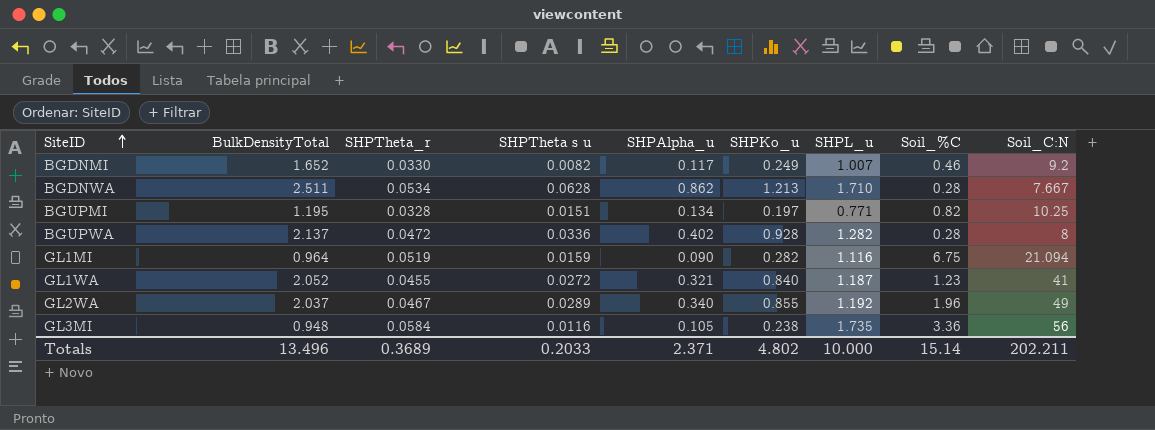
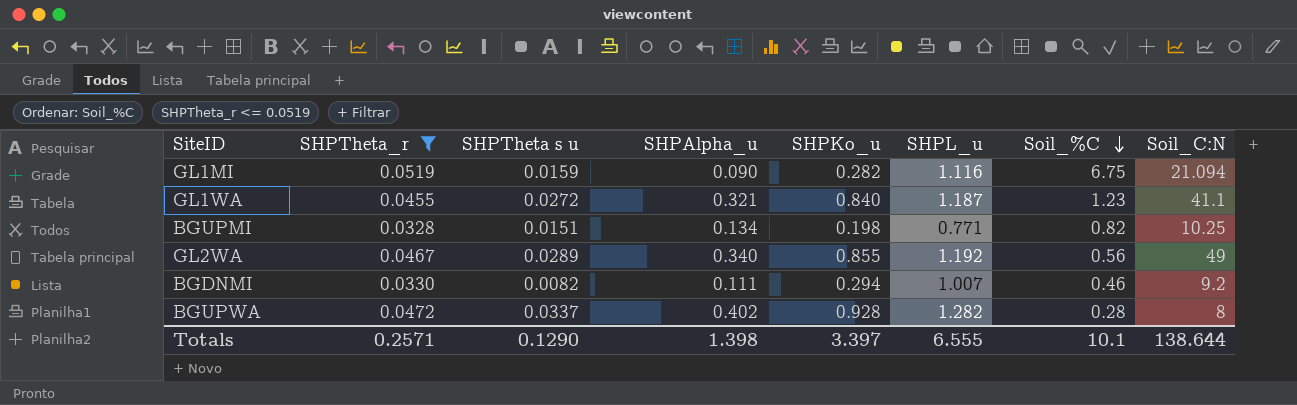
filter: none -> SHPTheta_r <= 0.0519
row order: SiteID ascending -> Soil_%C descending
column BulkDensityTotal | position: 2 -> none
GL1WA | Soil_C:N: 41 -> 41.1
BGUPMI | SHPKo_u: 0.197 -> 0.198
GL2WA | Soil_%C: 1.96 -> 0.56
BGDNMI | SHPAlpha_u: 0.117 -> 0.111
BGDNMI | SHPKo_u: 0.249 -> 0.294
BGUPWA | SHPTheta s u: 0.0336 -> 0.0337
Totals | SHPTheta_r: 0.3689 -> 0.2571
Totals | SHPTheta s u: 0.2033 -> 0.1290
Totals | SHPAlpha_u: 2.371 -> 1.398
Totals | SHPKo_u: 4.802 -> 3.397
Totals | SHPL_u: 10.000 -> 6.555
Totals | Soil_%C: 15.14 -> 10.1
Totals | Soil_C:N: 202.211 -> 138.644

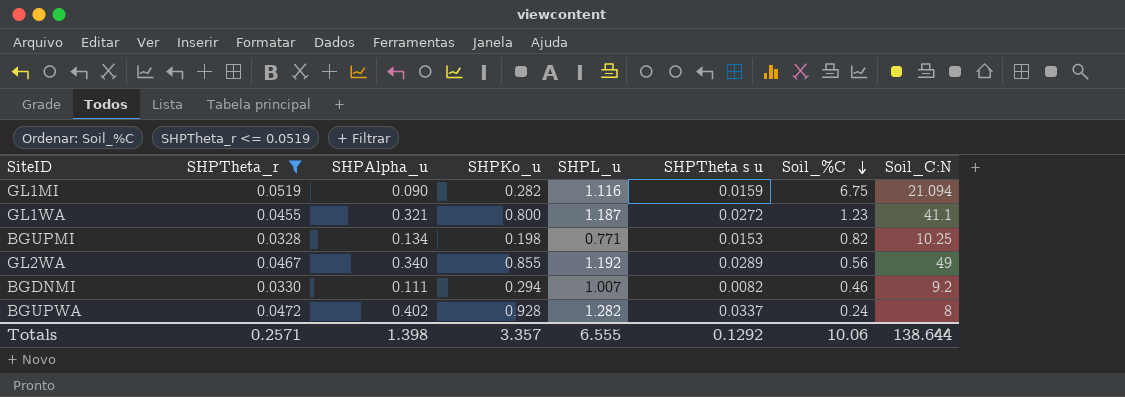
column SHPTheta s u | position: 3 -> 6
GL1WA | SHPKo_u: 0.840 -> 0.800
BGUPMI | SHPTheta s u: 0.0151 -> 0.0153
BGUPWA | Soil_%C: 0.28 -> 0.24
Totals | SHPKo_u: 3.397 -> 3.357
Totals | SHPTheta s u: 0.1290 -> 0.1292
Totals | Soil_%C: 10.1 -> 10.06

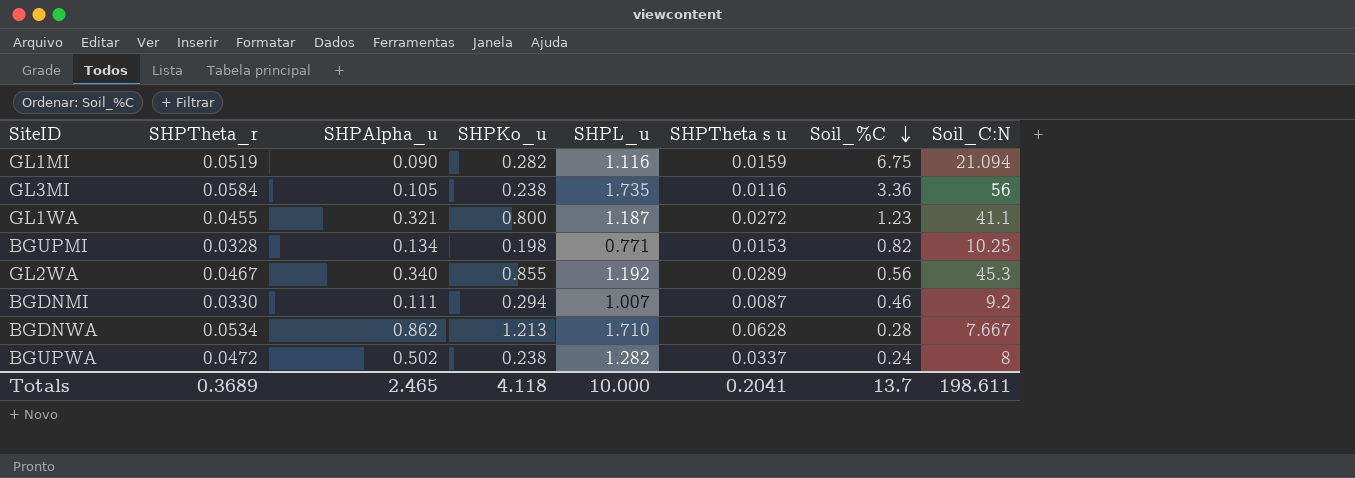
filter: SHPTheta_r <= 0.0519 -> none
GL2WA | Soil_C:N: 49 -> 45.3
BGDNMI | SHPTheta s u: 0.0082 -> 0.0087
BGUPWA | SHPAlpha_u: 0.402 -> 0.502
BGUPWA | SHPKo_u: 0.928 -> 0.238
Totals | SHPTheta_r: 0.2571 -> 0.3689
Totals | SHPAlpha_u: 1.398 -> 2.465
Totals | SHPKo_u: 3.357 -> 4.118
Totals | SHPL_u: 6.555 -> 10.000
Totals | SHPTheta s u: 0.1292 -> 0.2041
Totals | Soil_%C: 10.06 -> 13.7
Totals | Soil_C:N: 138.644 -> 198.611

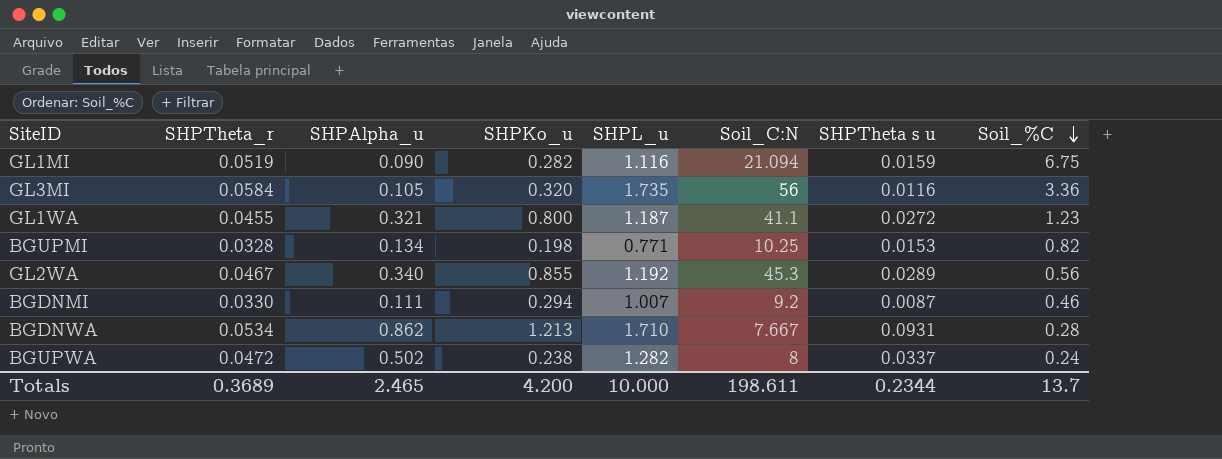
column Soil_C:N | position: 8 -> 6
GL3MI | SHPKo_u: 0.238 -> 0.320
BGDNWA | SHPTheta s u: 0.0628 -> 0.0931
Totals | SHPKo_u: 4.118 -> 4.200
Totals | SHPTheta s u: 0.2041 -> 0.2344

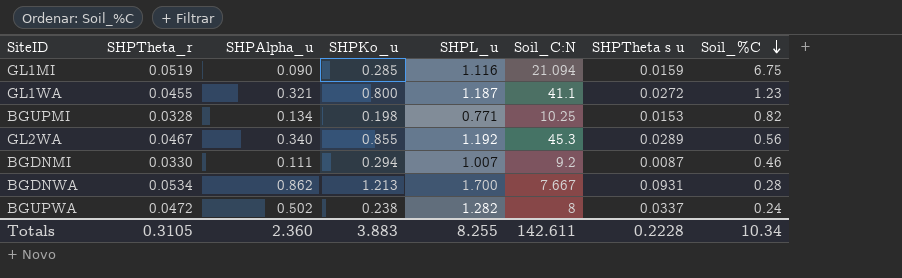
row GL3MI: 0.0584 | 0.105 | 0.320 | 1.735 | 56 | 0.0116 | 3.36 -> none
GL1MI | SHPKo_u: 0.282 -> 0.285
BGDNWA | SHPL_u: 1.710 -> 1.700
Totals | SHPTheta_r: 0.3689 -> 0.3105
Totals | SHPAlpha_u: 2.465 -> 2.360
Totals | SHPKo_u: 4.200 -> 3.883
Totals | SHPL_u: 10.000 -> 8.255
Totals | Soil_C:N: 198.611 -> 142.611
Totals | SHPTheta s u: 0.2344 -> 0.2228
Totals | Soil_%C: 13.7 -> 10.34

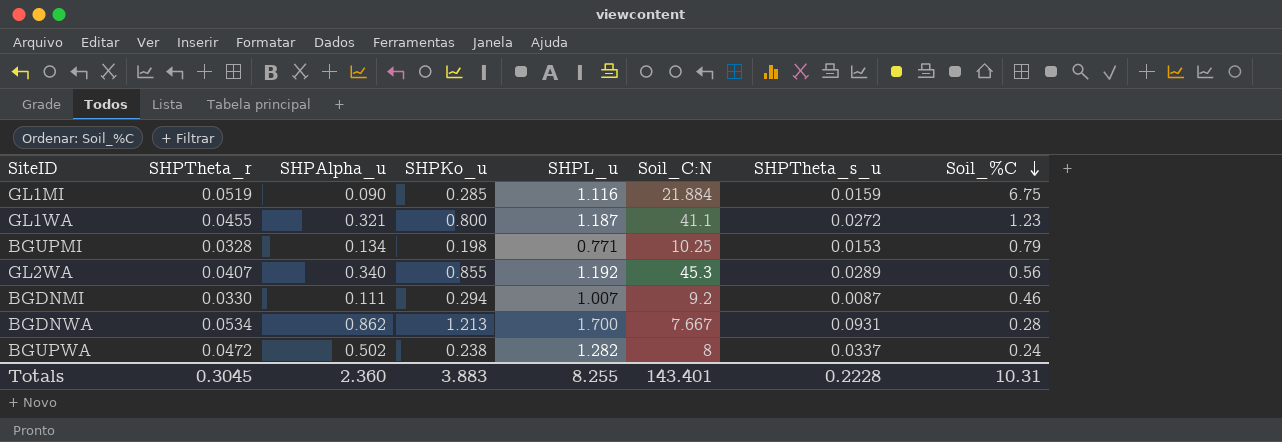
column name: SHPTheta s u -> SHPTheta_s_u
GL1MI | Soil_C:N: 21.094 -> 21.884
BGUPMI | Soil_%C: 0.82 -> 0.79
GL2WA | SHPTheta_r: 0.0467 -> 0.0407
Totals | SHPTheta_r: 0.3105 -> 0.3045
Totals | Soil_C:N: 142.611 -> 143.401
Totals | Soil_%C: 10.34 -> 10.31

